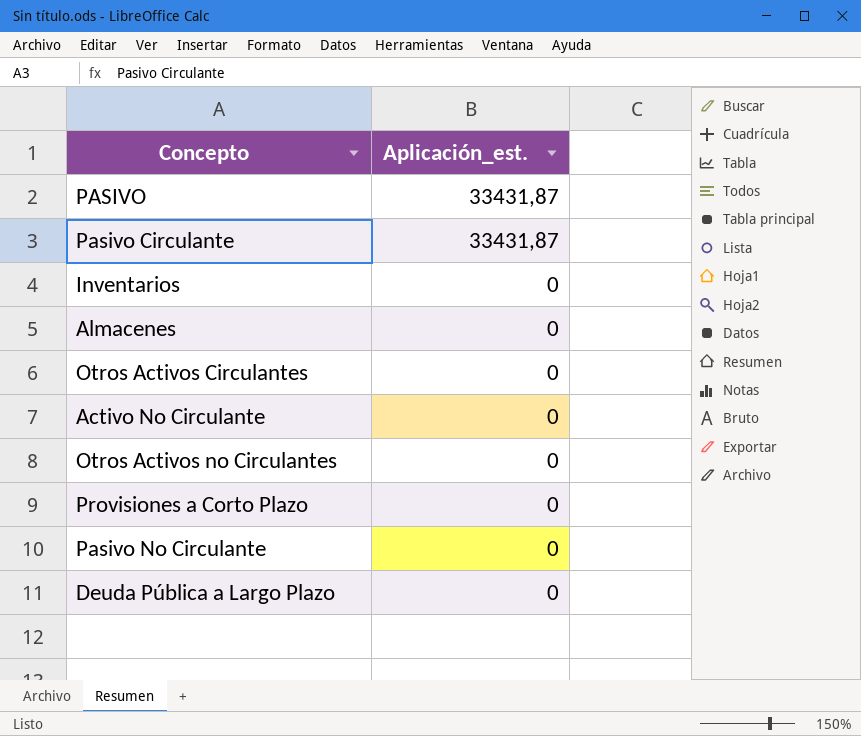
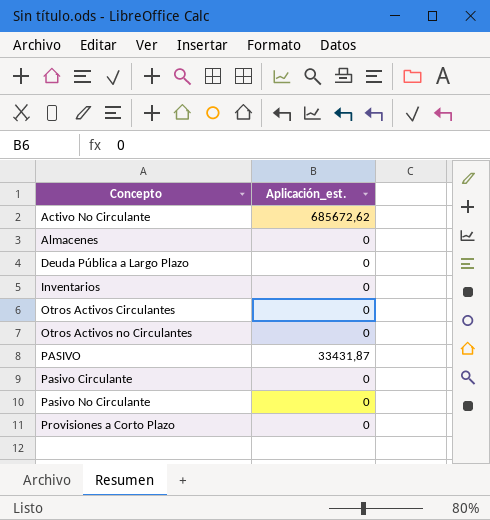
row order: Aplicación_est. descending -> Concepto ascending
Activo No Circulante | Aplicación_est.: 0 -> 685672,62
Pasivo Circulante | Aplicación_est.: 33431,87 -> 0

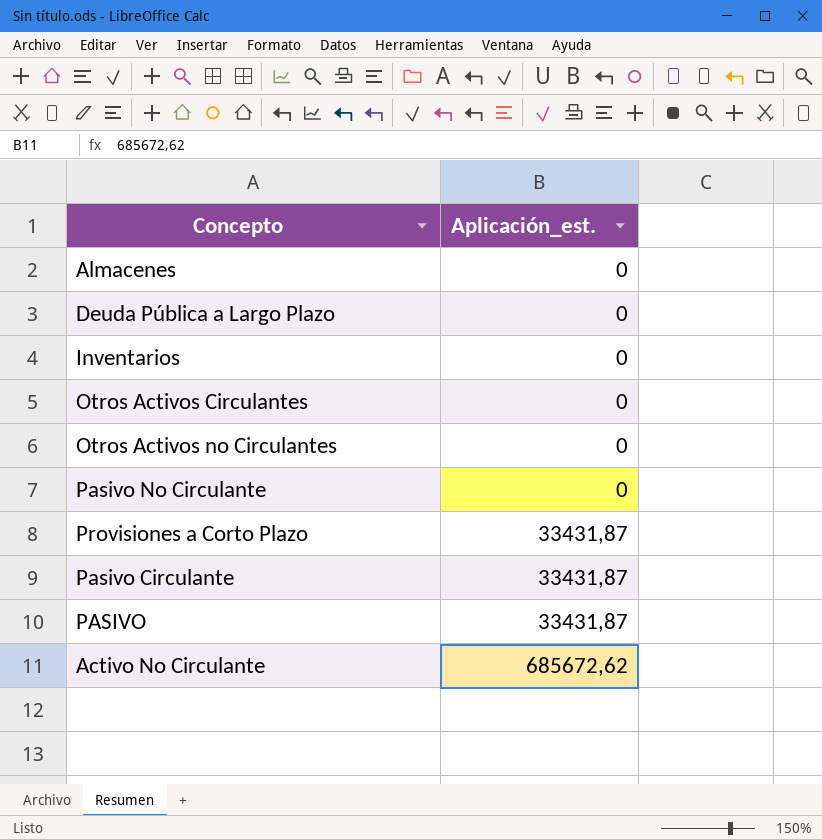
row order: Concepto ascending -> Aplicación_est. ascending
Provisiones a Corto Plazo | Aplicación_est.: 0 -> 33431,87
Pasivo Circulante | Aplicación_est.: 0 -> 33431,87

